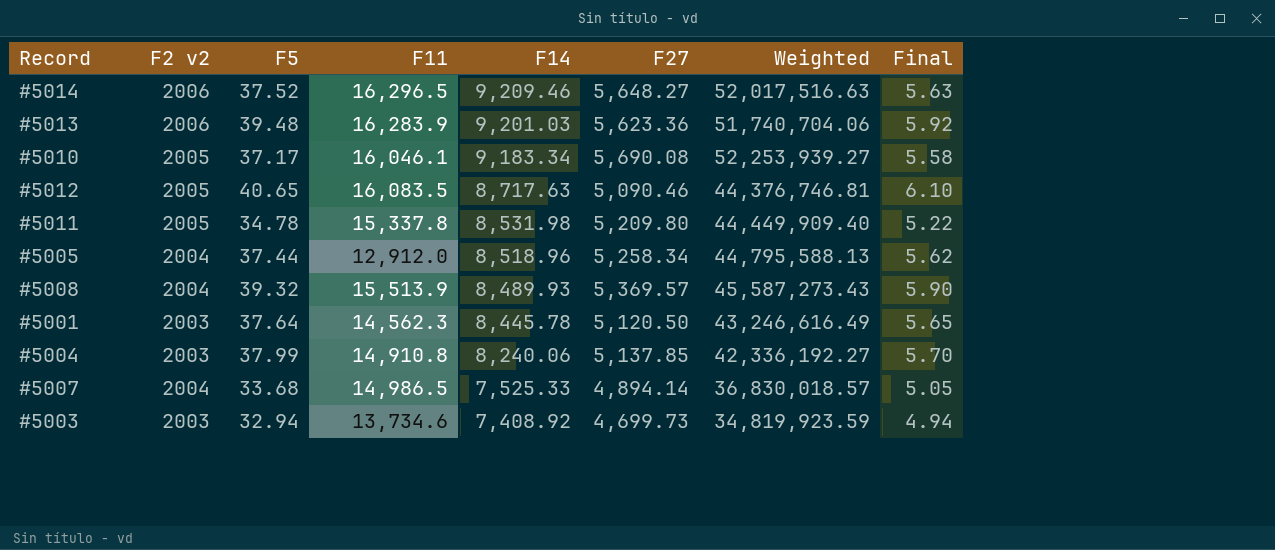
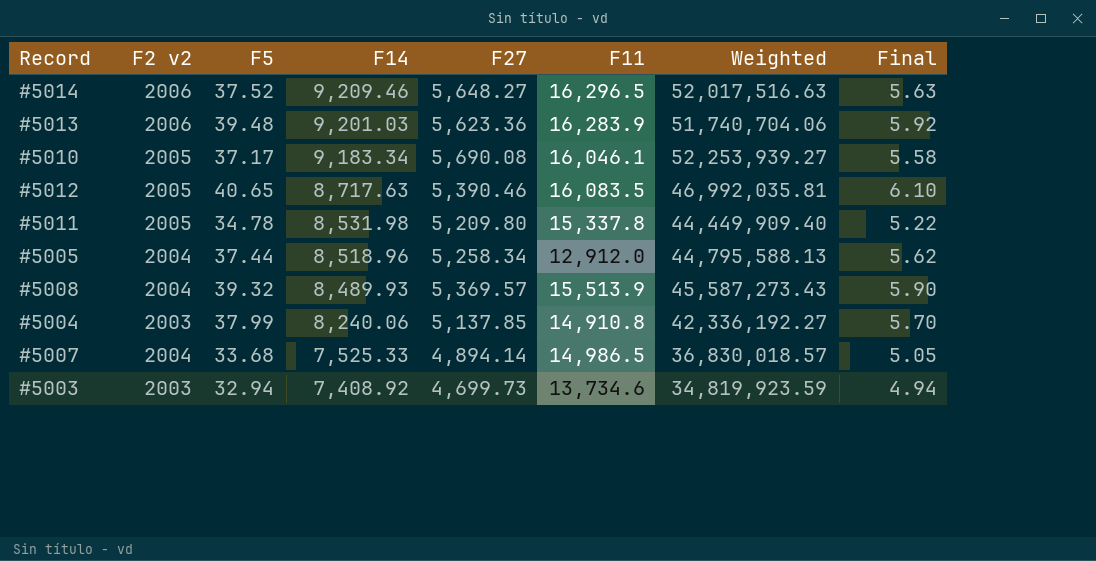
column F11 | position: 4 -> 6
row #5001: 2003 | 37.64 | 14,562.3 | 8,445.78 | 5,120.50 | 43,246,616.49 | 5.65 -> none
#5012 | F27: 5,090.46 -> 5,390.46
#5012 | Weighted: 44,376,746.81 -> 46,992,035.81

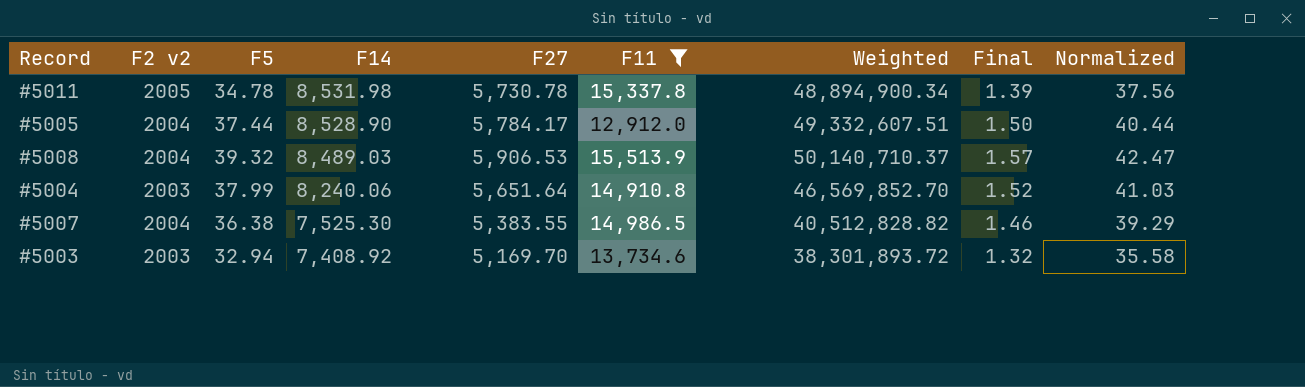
filter: none -> F11 <= 15,513.9
column Final | formula: [F5] * 0.15 -> [F5] * 0.04
column Normalized | formula: none -> [F5] * 1.08
#5011 | F27: 5,209.80 -> 5,730.78
#5011 | Weighted: 44,449,909.40 -> 48,894,900.34
#5005 | F14: 8,518.96 -> 8,528.90
#5005 | F27: 5,258.34 -> 5,784.17
#5005 | Weighted: 44,795,588.13 -> 49,332,607.51
#5008 | F14: 8,489.93 -> 8,489.03
#5008 | F27: 5,369.57 -> 5,906.53
#5008 | Weighted: 45,587,273.43 -> 50,140,710.37
#5004 | F27: 5,137.85 -> 5,651.64
#5004 | Weighted: 42,336,192.27 -> 46,569,852.70
#5007 | F5: 33.68 -> 36.38
#5007 | F14: 7,525.33 -> 7,525.30
#5007 | F27: 4,894.14 -> 5,383.55
#5007 | Weighted: 36,830,018.57 -> 40,512,828.82
#5003 | F27: 4,699.73 -> 5,169.70
#5003 | Weighted: 34,819,923.59 -> 38,301,893.72

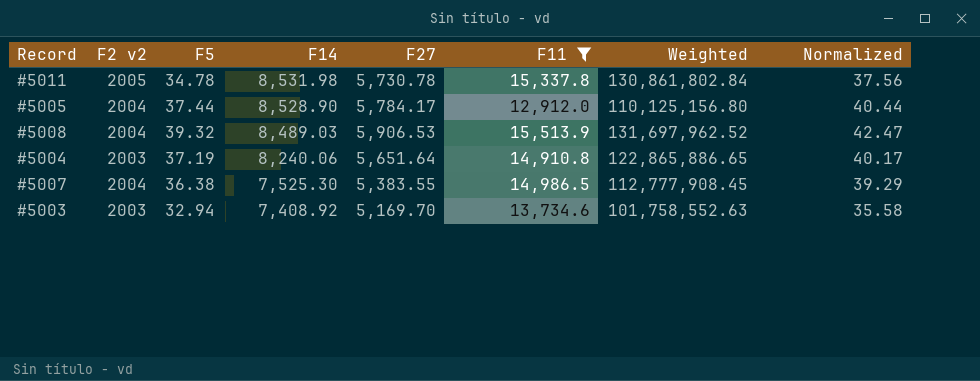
column Final | formula: [F5] * 0.04 -> none
column Weighted | formula: [F14] * [F27] -> [F14] * [F11]
#5004 | F5: 37.99 -> 37.19
#5004 | Normalized: 41.03 -> 40.17

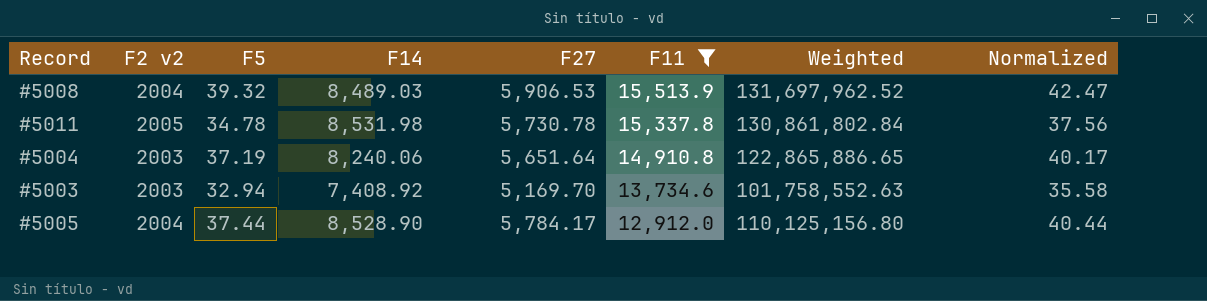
row order: F14 descending -> F11 descending
row #5007: 2004 | 36.38 | 7,525.30 | 5,383.55 | 14,986.5 | 112,777,908.45 | 39.29 -> none

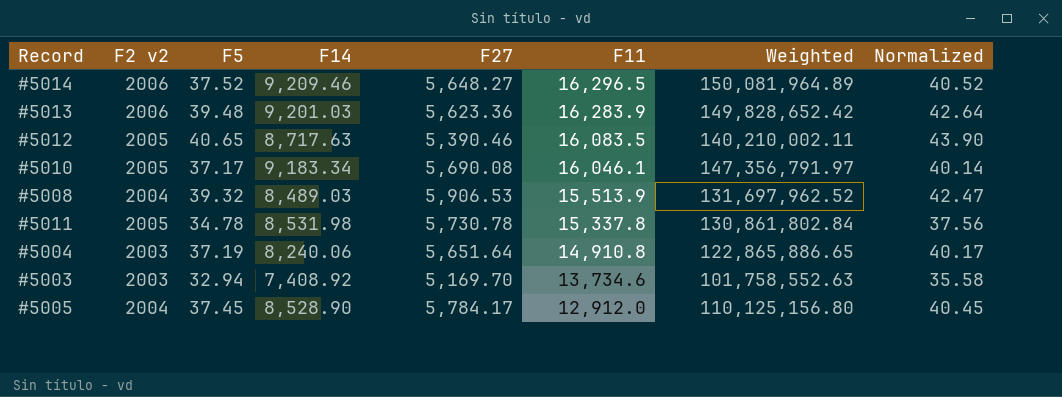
filter: F11 <= 15,513.9 -> none
#5005 | F5: 37.44 -> 37.45
#5005 | Normalized: 40.44 -> 40.45

